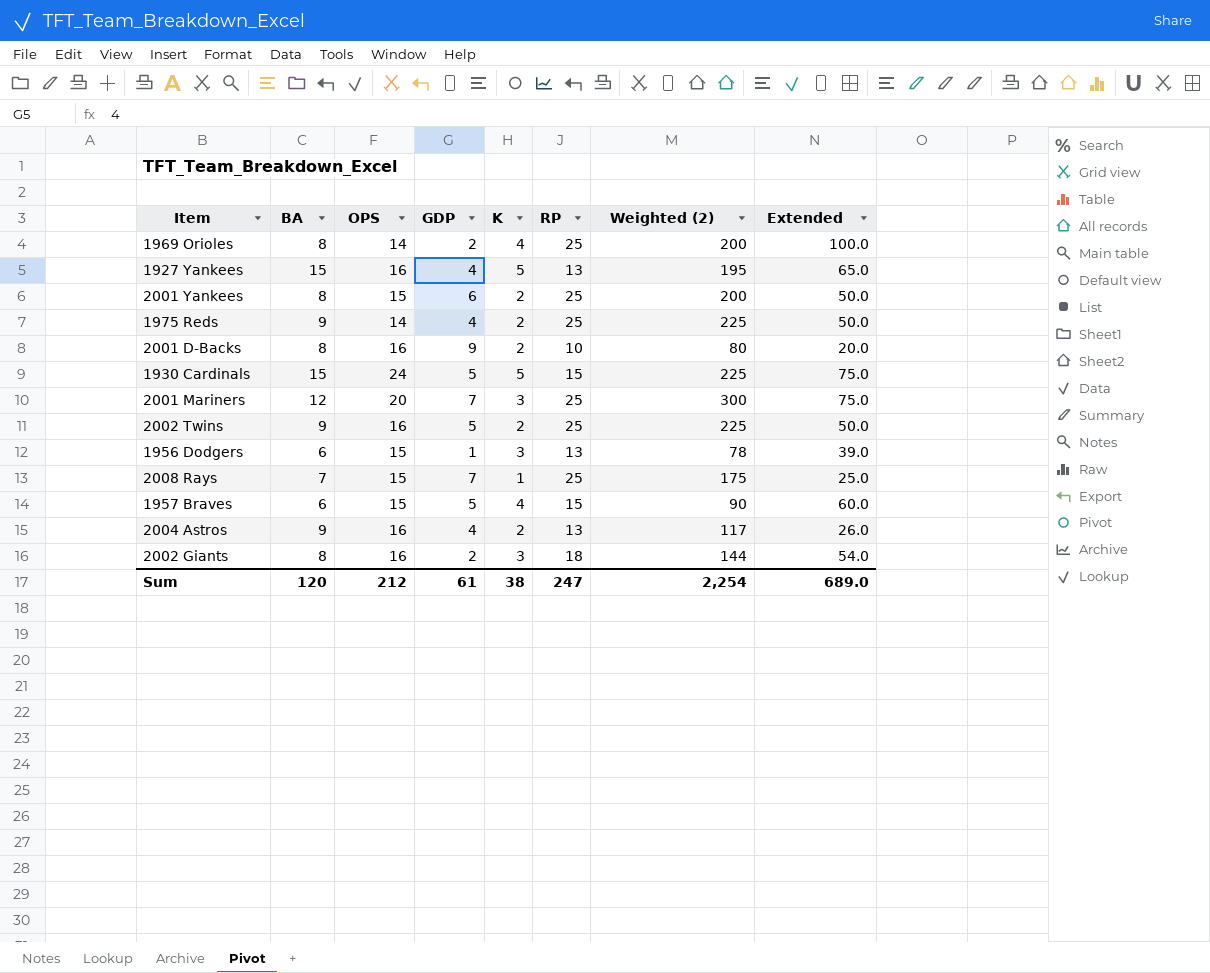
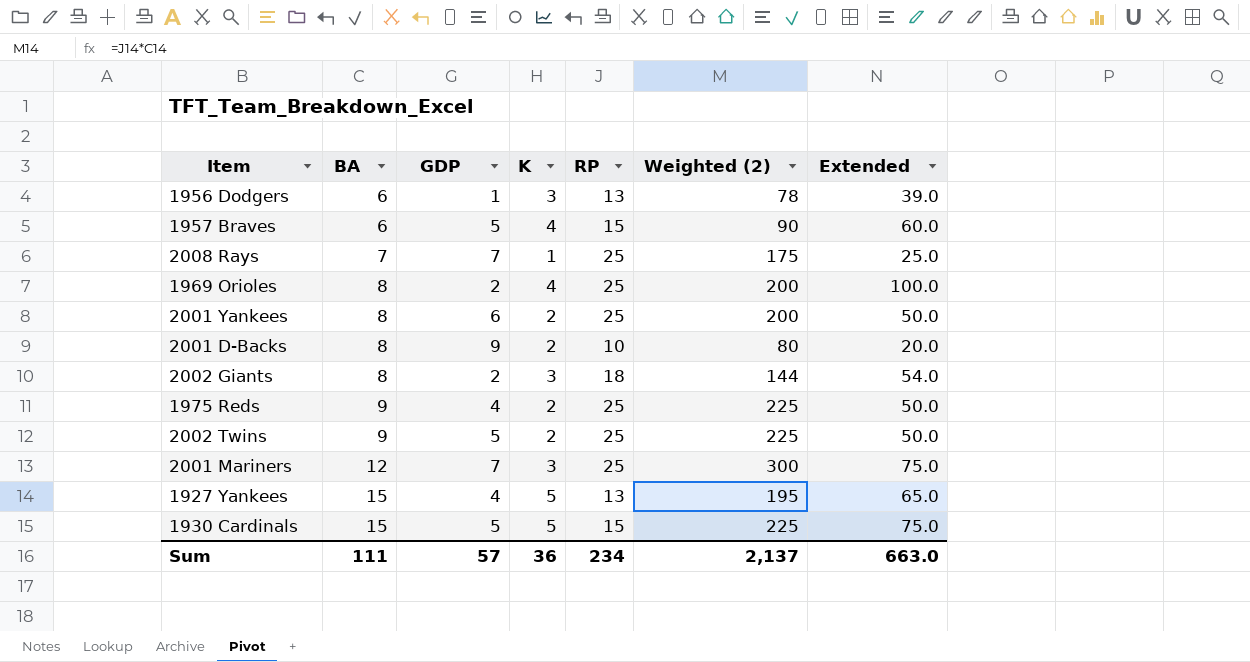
row order: none -> BA ascending
column OPS | position: 3 -> none
row 2004 Astros: 9 | 16 | 4 | 2 | 13 | 117 | 26.0 -> none
Sum | BA: 120 -> 111
Sum | GDP: 61 -> 57
Sum | K: 38 -> 36
Sum | RP: 247 -> 234
Sum | Weighted (2): 2,254 -> 2,137
Sum | Extended: 689.0 -> 663.0

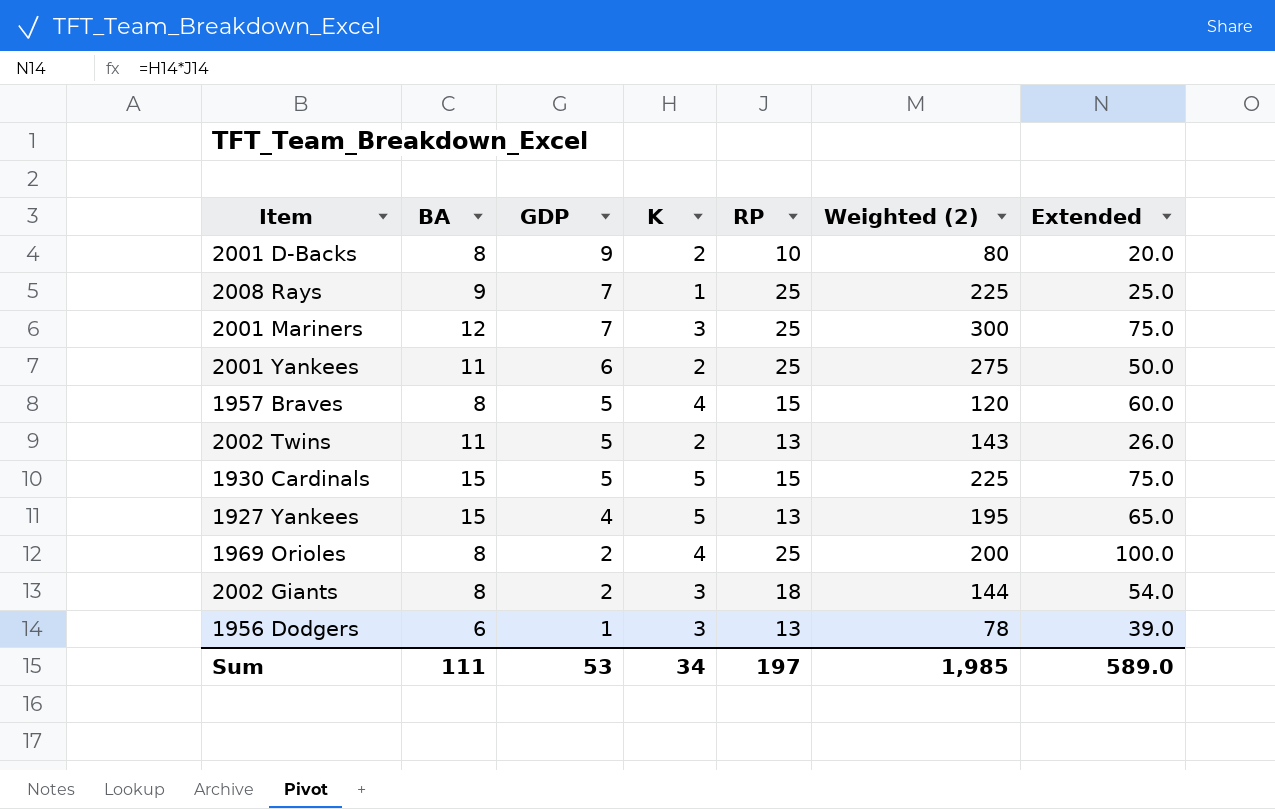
row order: BA ascending -> GDP descending
row 1975 Reds: 9 | 4 | 2 | 25 | 225 | 50.0 -> none
2008 Rays | BA: 7 -> 9
2008 Rays | Weighted (2): 175 -> 225
2001 Yankees | BA: 8 -> 11
2001 Yankees | Weighted (2): 200 -> 275
1957 Braves | BA: 6 -> 8
1957 Braves | Weighted (2): 90 -> 120
2002 Twins | BA: 9 -> 11
2002 Twins | RP: 25 -> 13
2002 Twins | Weighted (2): 225 -> 143
2002 Twins | Extended: 50.0 -> 26.0
Sum | GDP: 57 -> 53
Sum | K: 36 -> 34
Sum | RP: 234 -> 197
Sum | Weighted (2): 2,137 -> 1,985
Sum | Extended: 663.0 -> 589.0

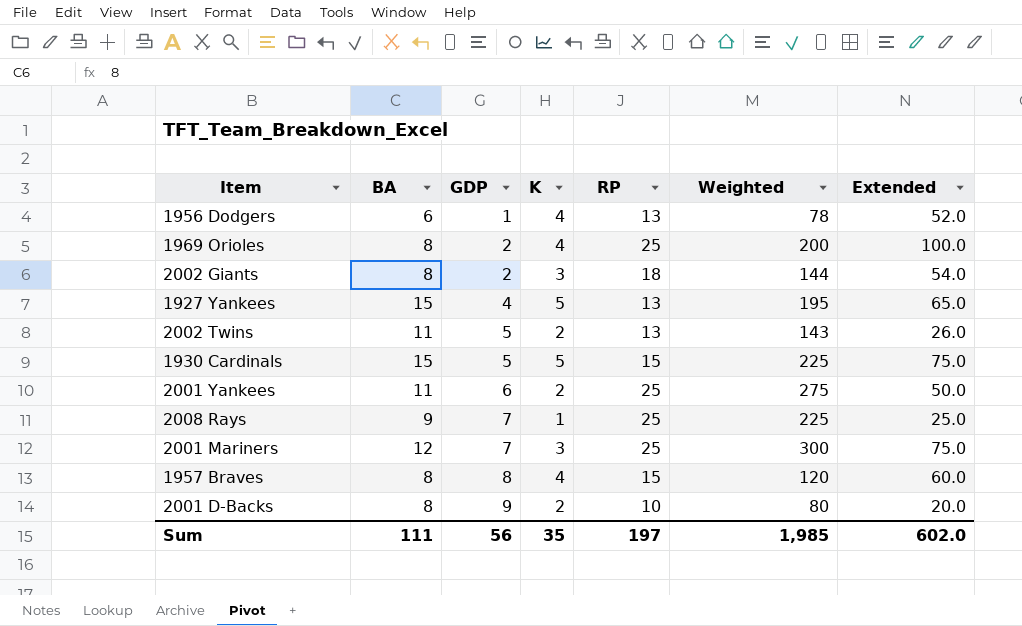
row order: GDP descending -> GDP ascending
column name: Weighted (2) -> Weighted
1956 Dodgers | K: 3 -> 4
1956 Dodgers | Extended: 39.0 -> 52.0
1957 Braves | GDP: 5 -> 8
Sum | GDP: 53 -> 56
Sum | K: 34 -> 35
Sum | Extended: 589.0 -> 602.0

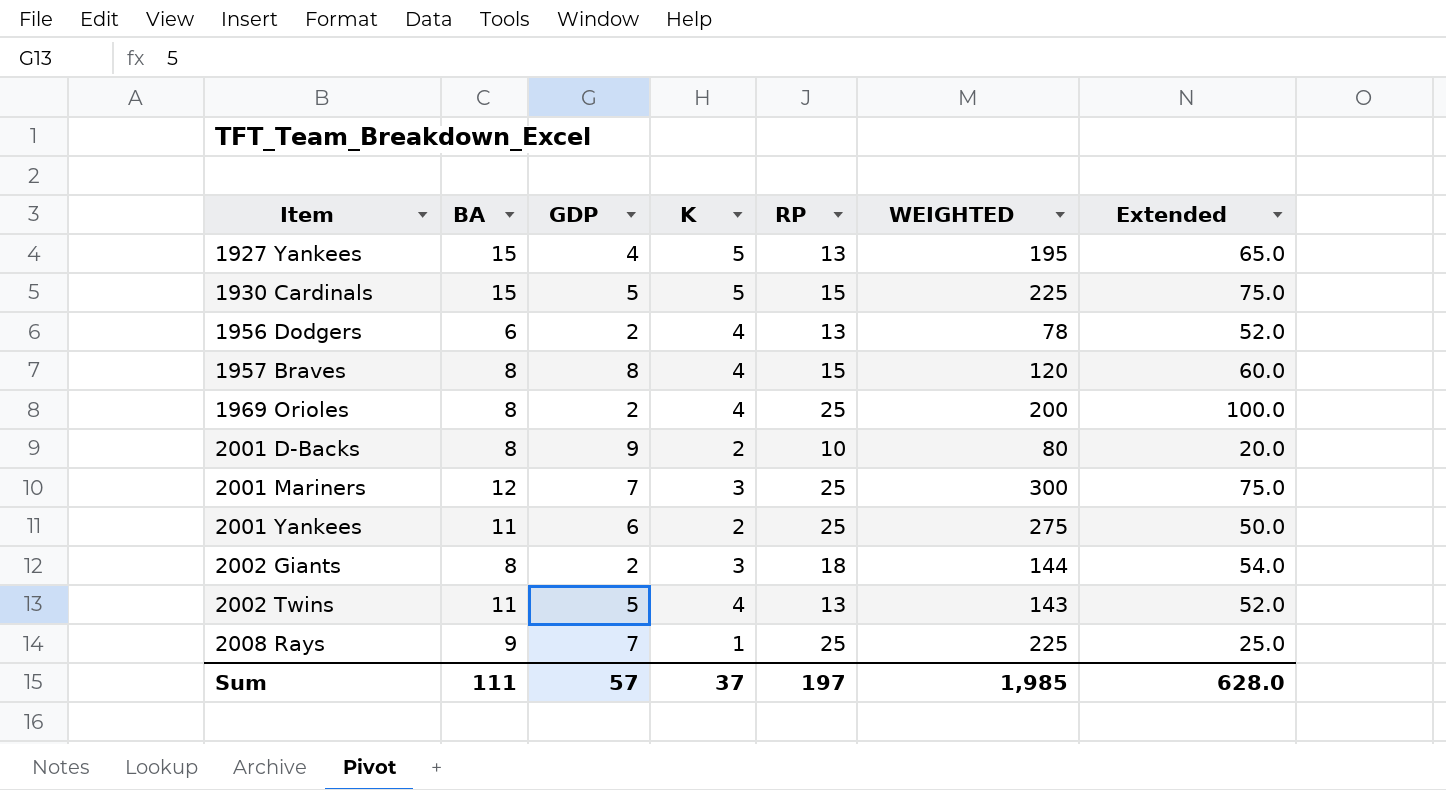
row order: GDP ascending -> Item ascending
column name: Weighted -> WEIGHTED
1956 Dodgers | GDP: 1 -> 2
2002 Twins | K: 2 -> 4
2002 Twins | Extended: 26.0 -> 52.0
Sum | GDP: 56 -> 57
Sum | K: 35 -> 37
Sum | Extended: 602.0 -> 628.0

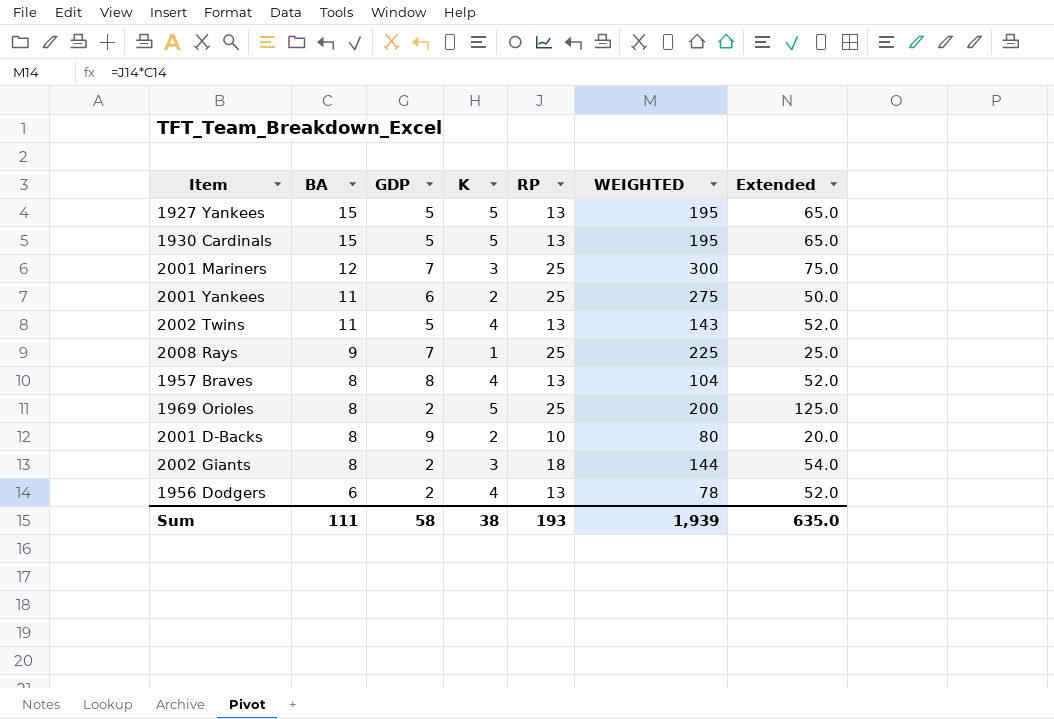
row order: Item ascending -> BA descending
1927 Yankees | GDP: 4 -> 5
1930 Cardinals | RP: 15 -> 13
1930 Cardinals | WEIGHTED: 225 -> 195
1930 Cardinals | Extended: 75.0 -> 65.0
1957 Braves | RP: 15 -> 13
1957 Braves | WEIGHTED: 120 -> 104
1957 Braves | Extended: 60.0 -> 52.0
1969 Orioles | K: 4 -> 5
1969 Orioles | Extended: 100.0 -> 125.0
Sum | GDP: 57 -> 58
Sum | K: 37 -> 38
Sum | RP: 197 -> 193
Sum | WEIGHTED: 1,985 -> 1,939
Sum | Extended: 628.0 -> 635.0

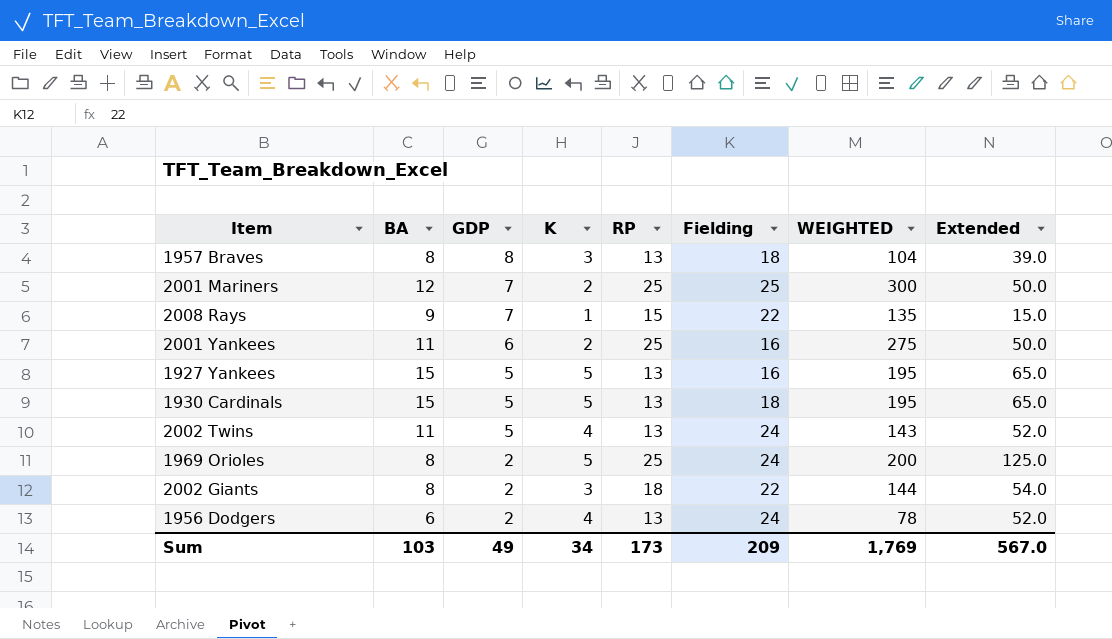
row order: BA descending -> GDP descending
column Fielding | position: none -> 6
row 2001 D-Backs: 8 | 9 | 2 | 10 | 80 | 20.0 -> none
1957 Braves | K: 4 -> 3
1957 Braves | Extended: 52.0 -> 39.0
2001 Mariners | K: 3 -> 2
2001 Mariners | Extended: 75.0 -> 50.0
2008 Rays | RP: 25 -> 15
2008 Rays | WEIGHTED: 225 -> 135
2008 Rays | Extended: 25.0 -> 15.0
Sum | BA: 111 -> 103
Sum | GDP: 58 -> 49
Sum | K: 38 -> 34
Sum | RP: 193 -> 173
Sum | WEIGHTED: 1,939 -> 1,769
Sum | Extended: 635.0 -> 567.0

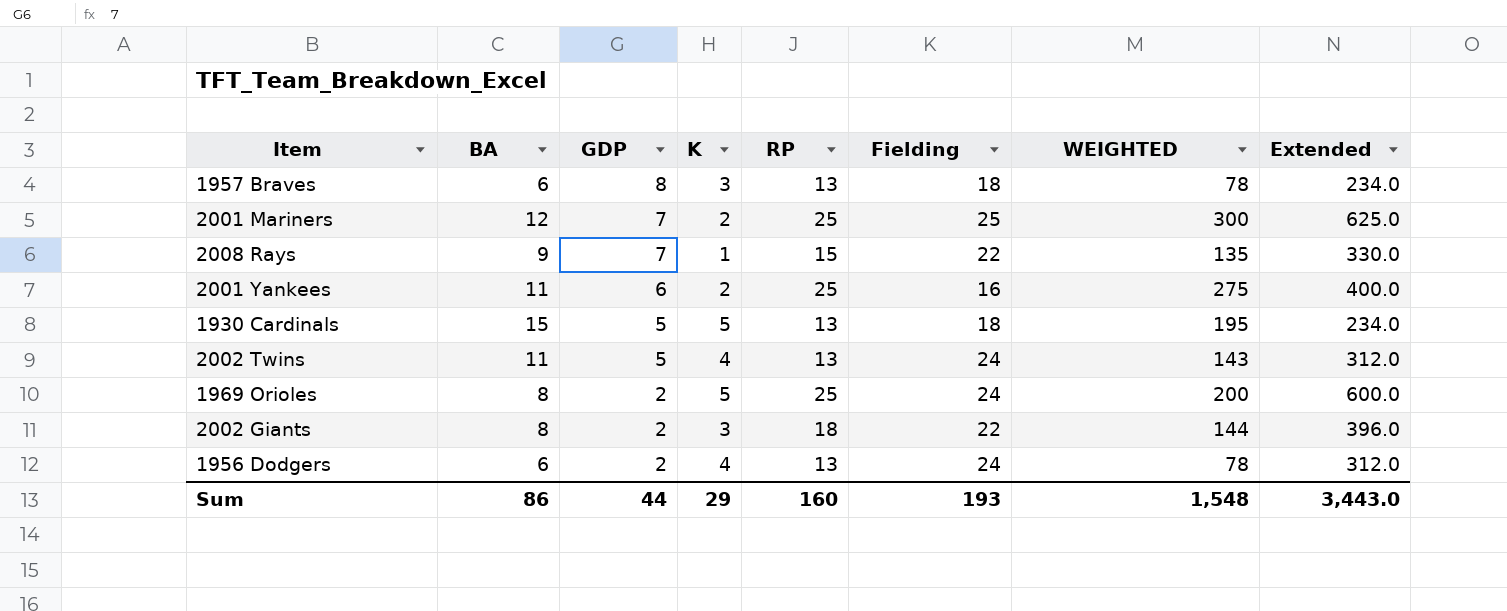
column Extended | formula: [K] * [RP] -> [RP] * [Fielding]
row 1927 Yankees: 15 | 5 | 5 | 13 | 16 | 195 | 65.0 -> none
1957 Braves | BA: 8 -> 6
1957 Braves | WEIGHTED: 104 -> 78
Sum | BA: 103 -> 86
Sum | GDP: 49 -> 44
Sum | K: 34 -> 29
Sum | RP: 173 -> 160
Sum | Fielding: 209 -> 193
Sum | WEIGHTED: 1,769 -> 1,548
Sum | Extended: 567.0 -> 3,443.0

